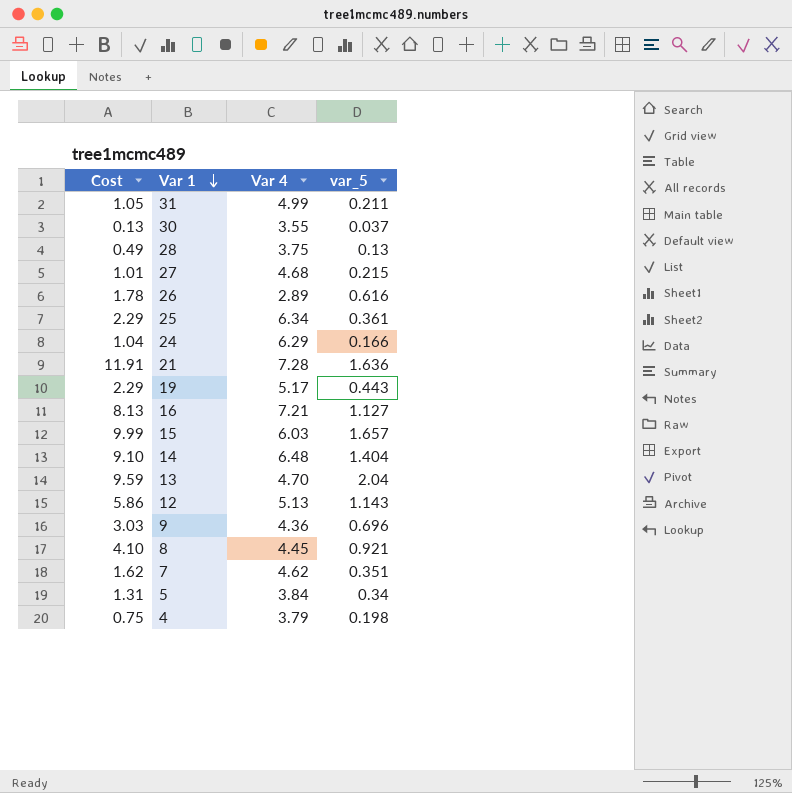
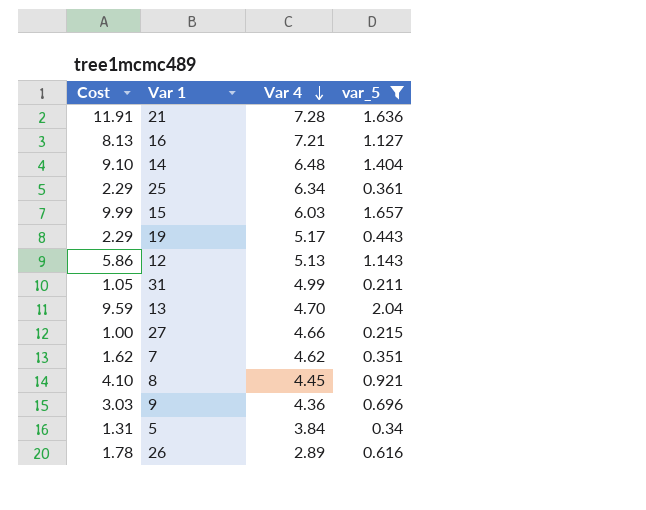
filter: none -> var_5 >= 0.211
row order: Var 1 descending -> Var 4 descending
27 | Cost: 1.01 -> 1.00
27 | Var 4: 4.68 -> 4.66

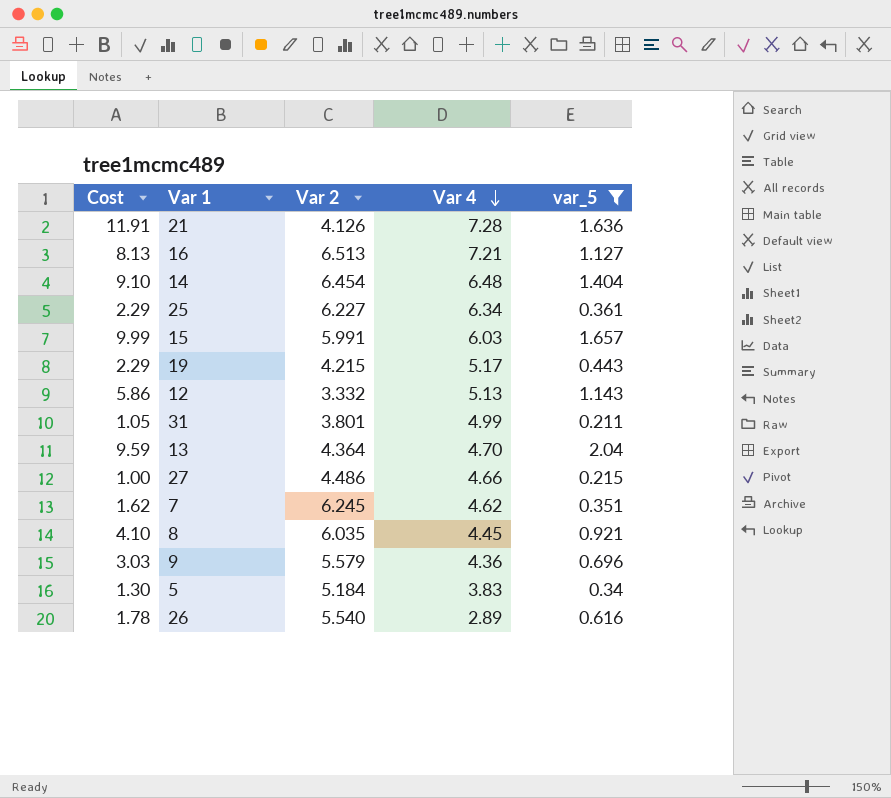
column Var 2 | position: none -> 3
5 | Cost: 1.31 -> 1.30
5 | Var 4: 3.84 -> 3.83

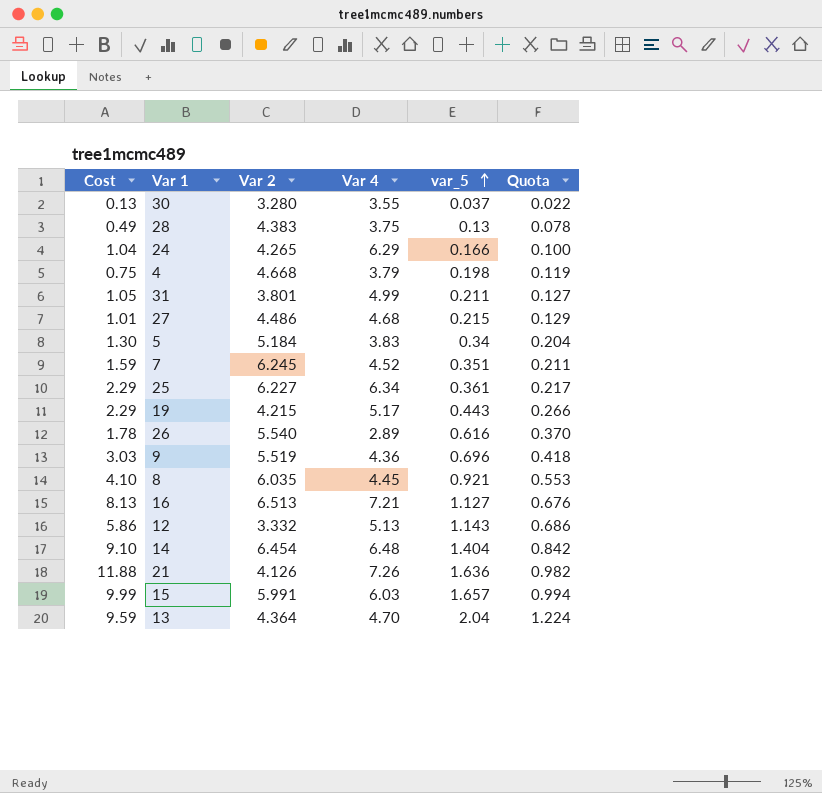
filter: var_5 >= 0.211 -> none
row order: Var 4 descending -> var_5 ascending
column Quota | formula: none -> [var_5] * 0.6
27 | Cost: 1.00 -> 1.01
27 | Var 4: 4.66 -> 4.68
7 | Cost: 1.62 -> 1.59
7 | Var 4: 4.62 -> 4.52
9 | Var 2: 5.579 -> 5.519
21 | Cost: 11.91 -> 11.88
21 | Var 4: 7.28 -> 7.26

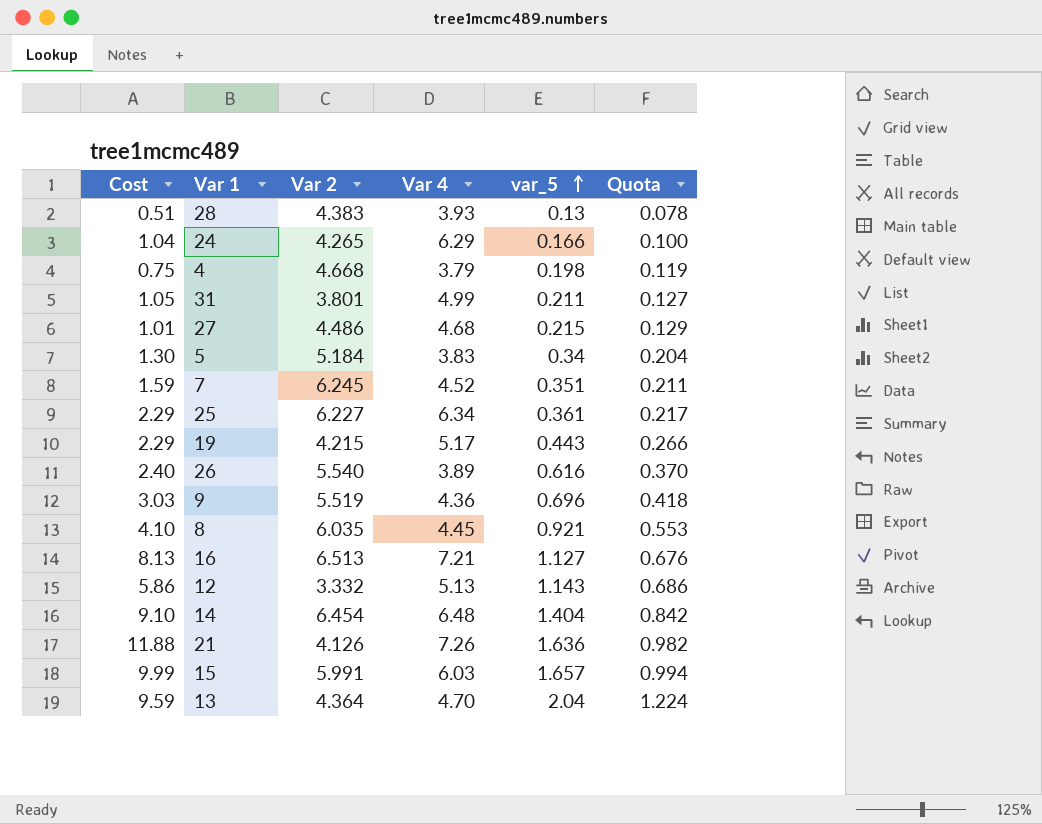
row 30: 0.13 | 3.280 | 3.55 | 0.037 | 0.022 -> none
28 | Cost: 0.49 -> 0.51
28 | Var 4: 3.75 -> 3.93
26 | Cost: 1.78 -> 2.40
26 | Var 4: 2.89 -> 3.89

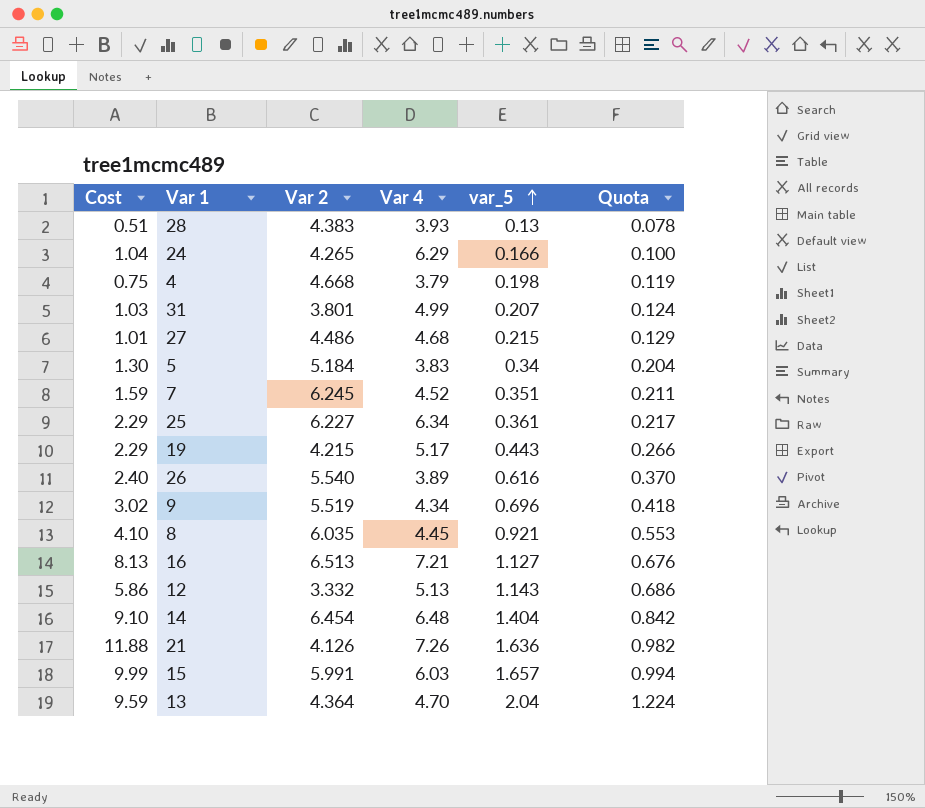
31 | Cost: 1.05 -> 1.03
31 | var_5: 0.211 -> 0.207
31 | Quota: 0.127 -> 0.124
9 | Cost: 3.03 -> 3.02
9 | Var 4: 4.36 -> 4.34

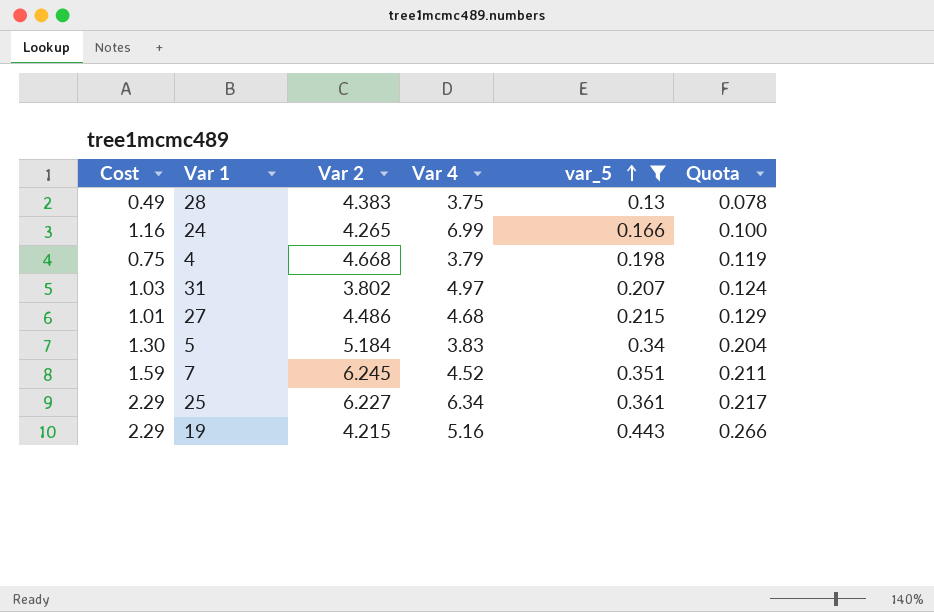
filter: none -> var_5 <= 0.443
28 | Cost: 0.51 -> 0.49
28 | Var 4: 3.93 -> 3.75
24 | Cost: 1.04 -> 1.16
24 | Var 4: 6.29 -> 6.99
31 | Var 2: 3.801 -> 3.802
31 | Var 4: 4.99 -> 4.97
19 | Var 4: 5.17 -> 5.16

